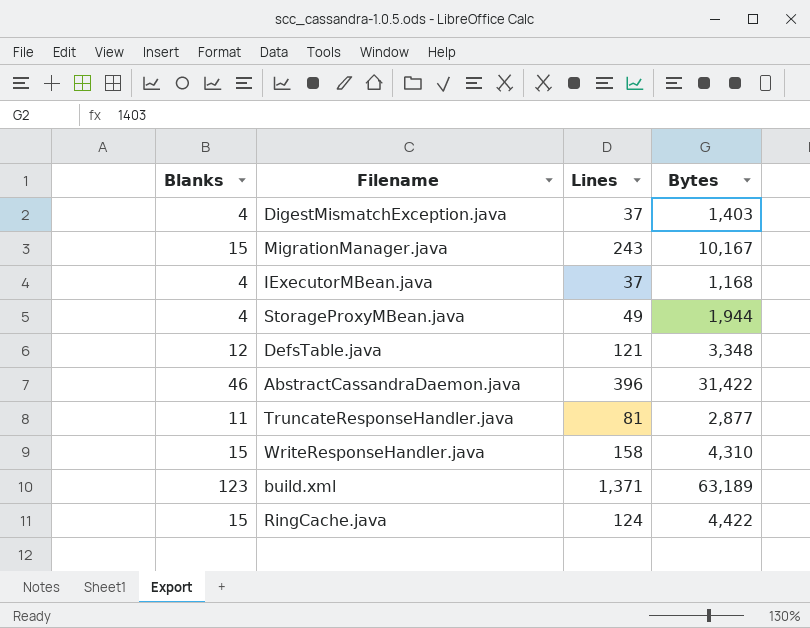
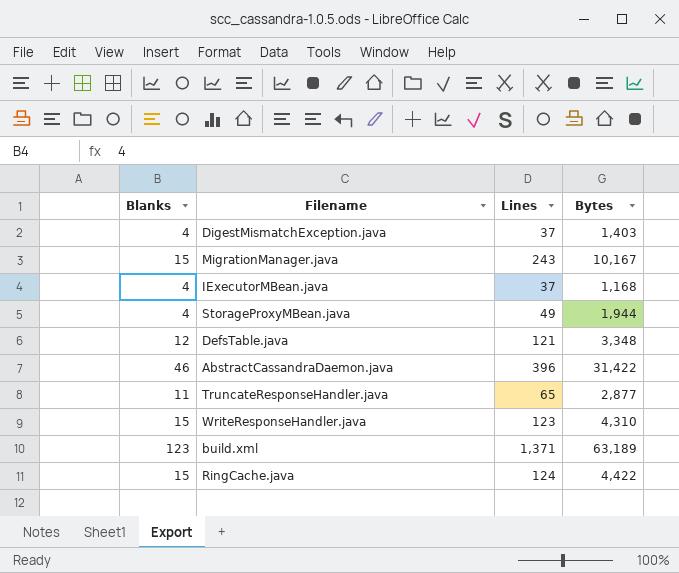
TruncateResponseHandler.java | Lines: 81 -> 65
WriteResponseHandler.java | Lines: 158 -> 123

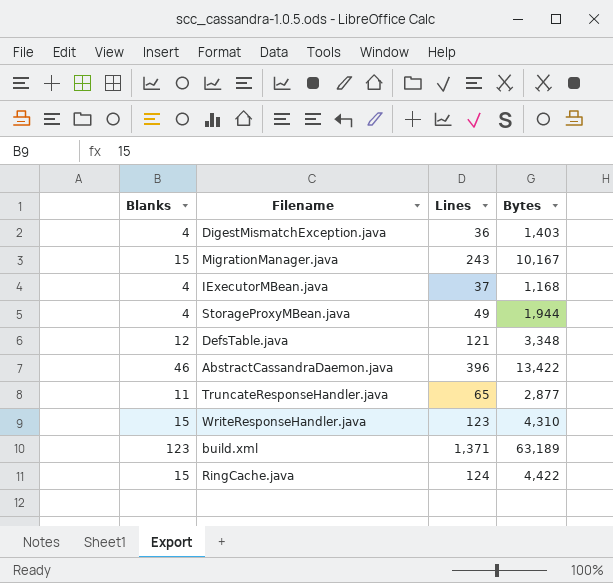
DigestMismatchException.java | Lines: 37 -> 36
AbstractCassandraDaemon.java | Bytes: 31,422 -> 13,422

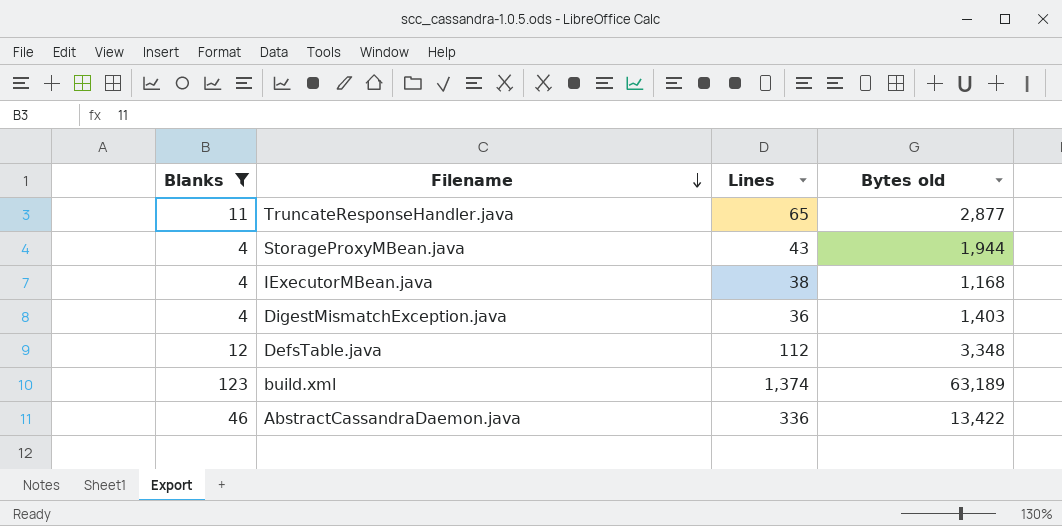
filter: none -> Blanks != 15
row order: none -> Filename descending
column name: Bytes -> Bytes old
StorageProxyMBean.java | Lines: 49 -> 43
IExecutorMBean.java | Lines: 37 -> 38
DefsTable.java | Lines: 121 -> 112
build.xml | Lines: 1,371 -> 1,374
AbstractCassandraDaemon.java | Lines: 396 -> 336

